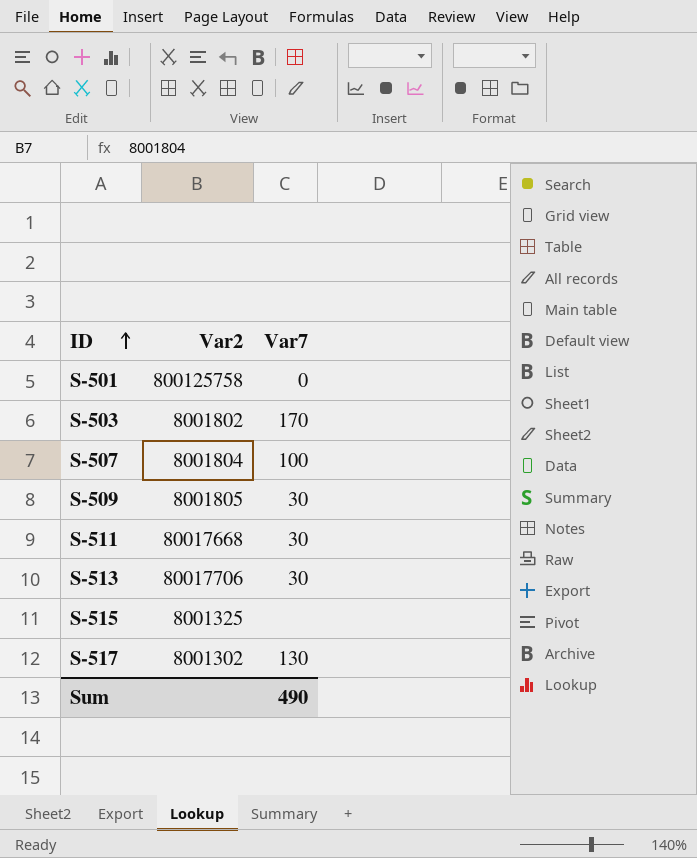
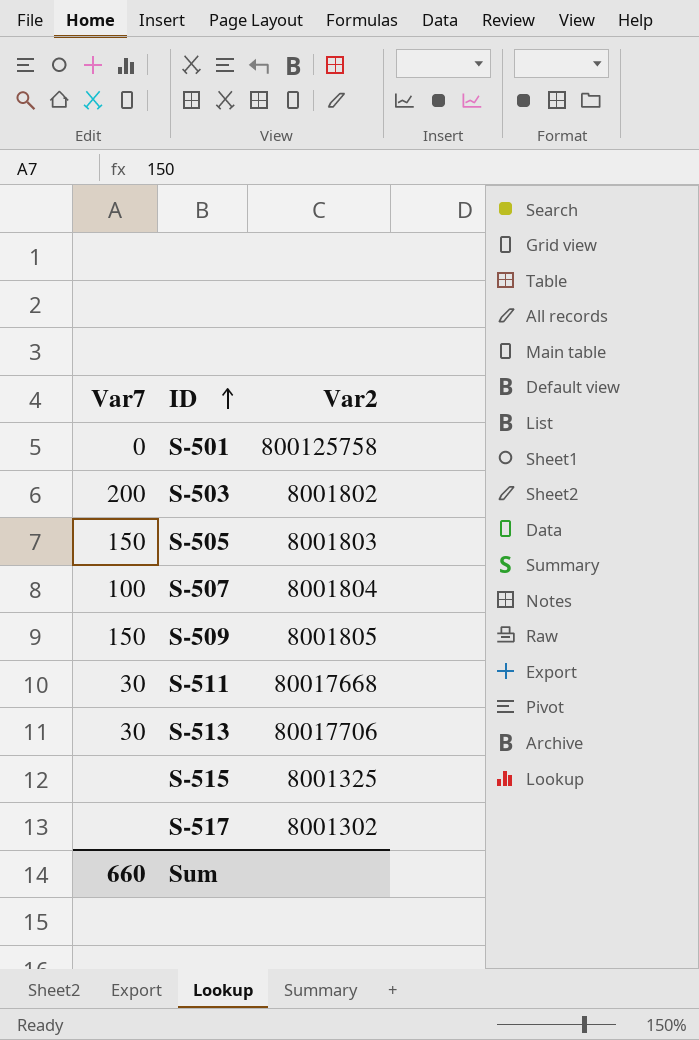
column Var7 | position: 3 -> 1
S-503 | Var7: 170 -> 200
row S-505: none -> 150 | 8001803
S-509 | Var7: 30 -> 150
S-517 | Var7: 130 -> none
Sum | Var7: 490 -> 660

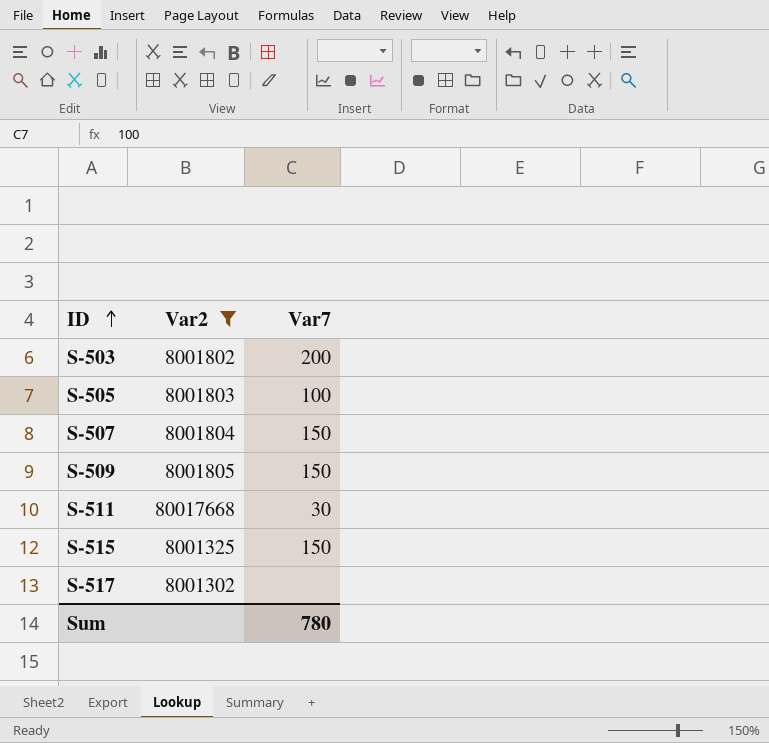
filter: none -> Var2 <= 80017668
column Var7 | position: 1 -> 3
S-505 | Var7: 150 -> 100
S-507 | Var7: 100 -> 150
S-515 | Var7: none -> 150
Sum | Var7: 660 -> 780

